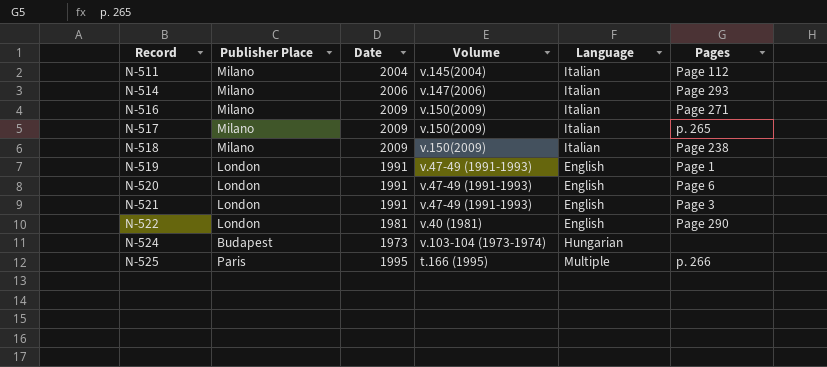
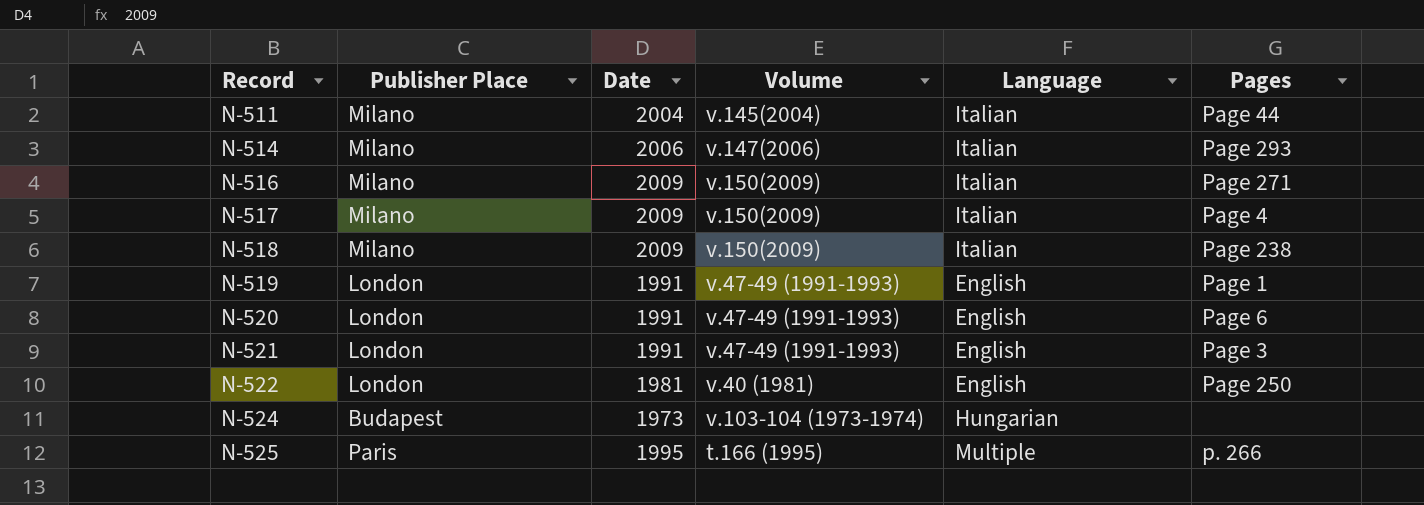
N-511 | Pages: Page 112 -> Page 44
N-517 | Pages: p. 265 -> Page 4
N-522 | Pages: Page 290 -> Page 250

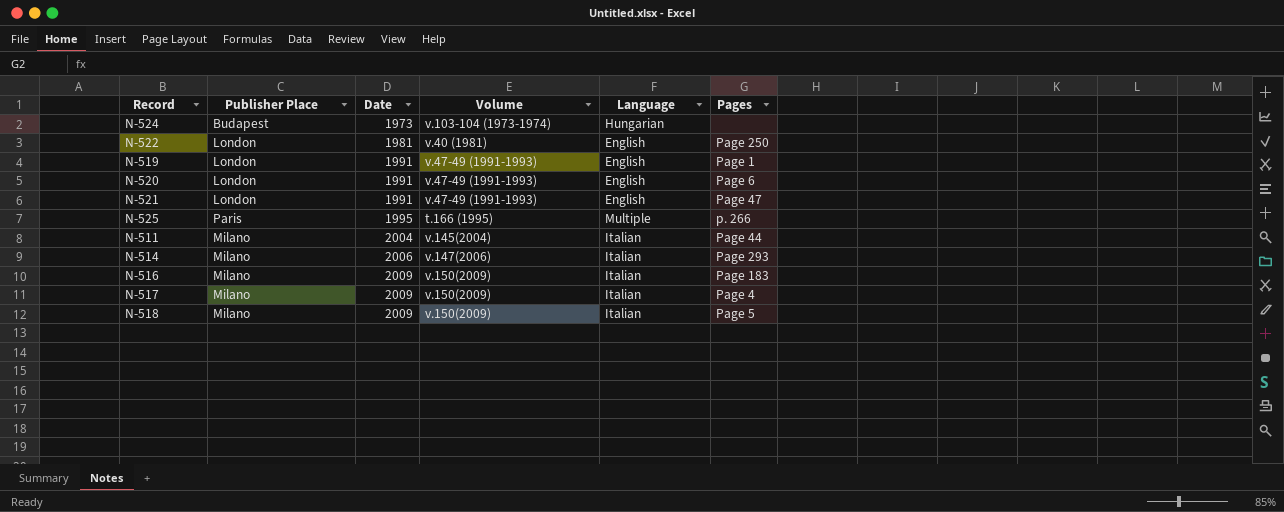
row order: Record ascending -> Date ascending
N-521 | Pages: Page 3 -> Page 47
N-516 | Pages: Page 271 -> Page 183
N-518 | Pages: Page 238 -> Page 5

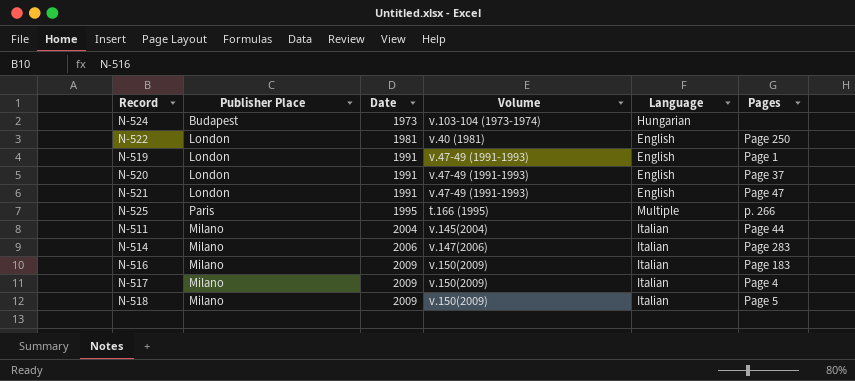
N-520 | Pages: Page 6 -> Page 37
N-514 | Pages: Page 293 -> Page 283

